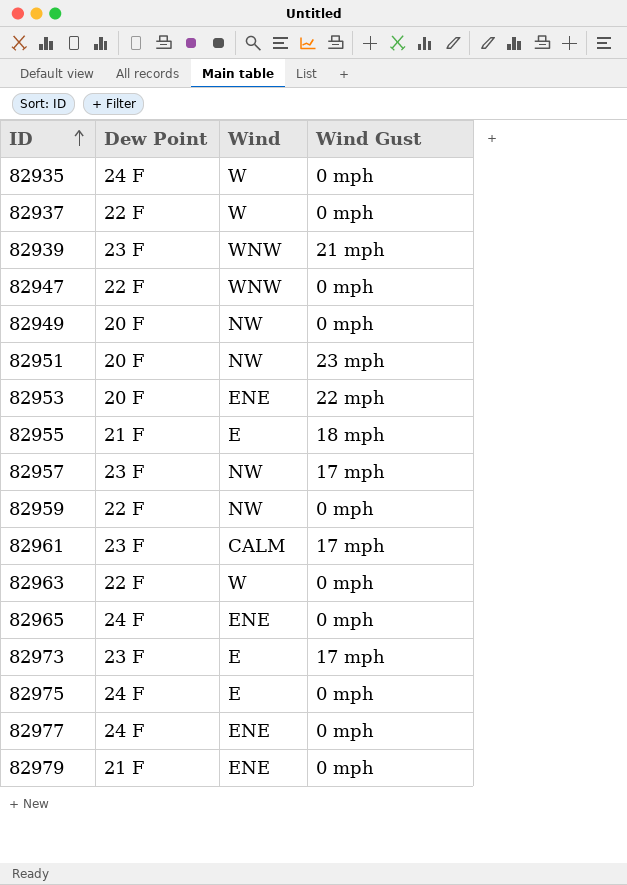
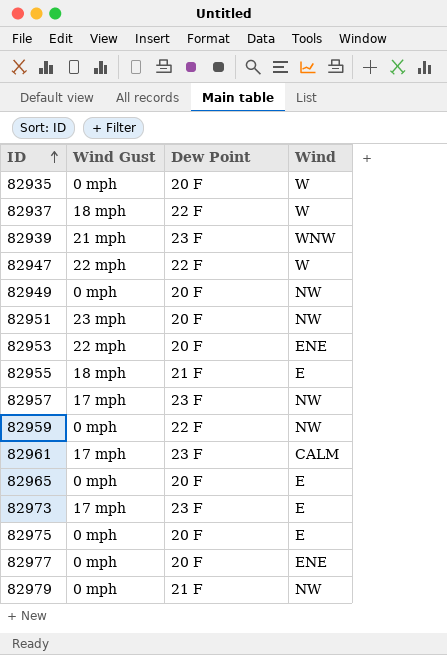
column Wind Gust | position: 4 -> 2
row 82963: 22 F | W | 0 mph -> none
82935 | Dew Point: 24 F -> 20 F
82937 | Wind Gust: 0 mph -> 18 mph
82947 | Wind Gust: 0 mph -> 22 mph
82947 | Wind: WNW -> W
82965 | Dew Point: 24 F -> 20 F
82965 | Wind: ENE -> E
82975 | Dew Point: 24 F -> 20 F
82977 | Dew Point: 24 F -> 20 F
82979 | Wind: ENE -> NW

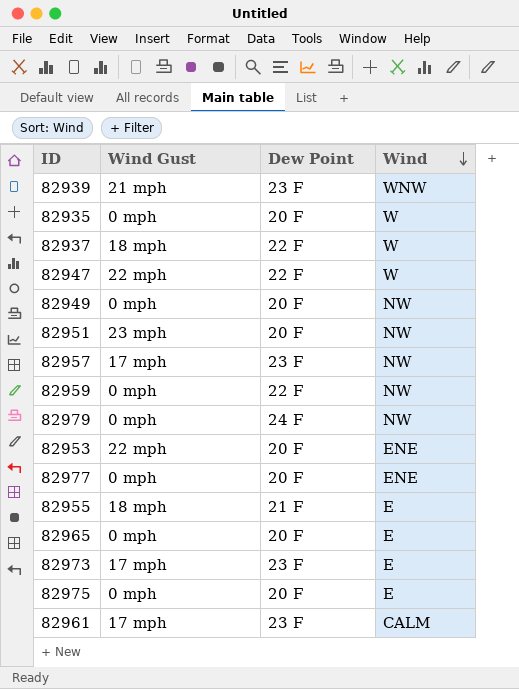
row order: ID ascending -> Wind descending
82979 | Dew Point: 21 F -> 24 F

